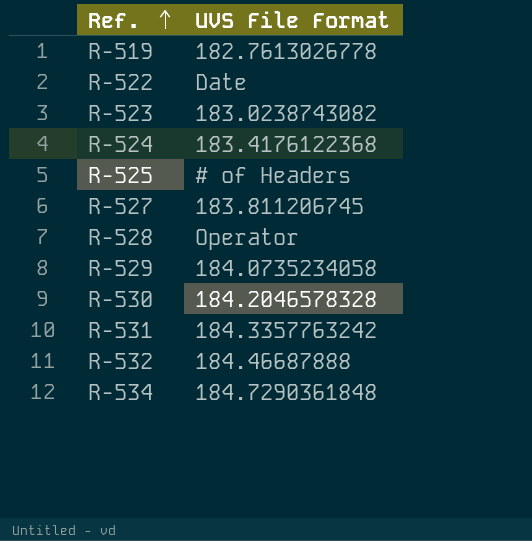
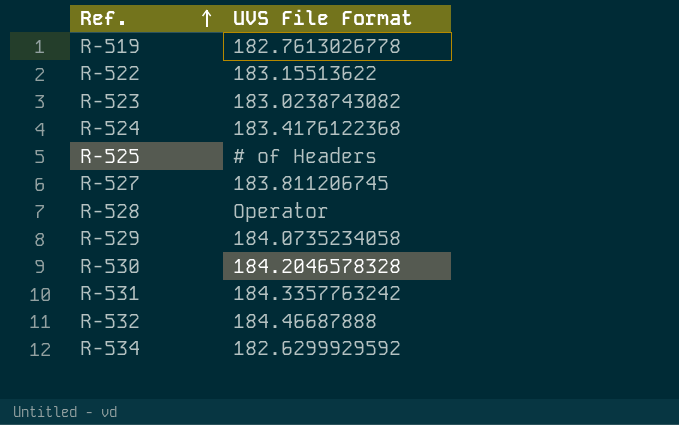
R-522 | UVS File Format: Date -> 183.15513622
R-534 | UVS File Format: 184.7290361848 -> 182.6299929592

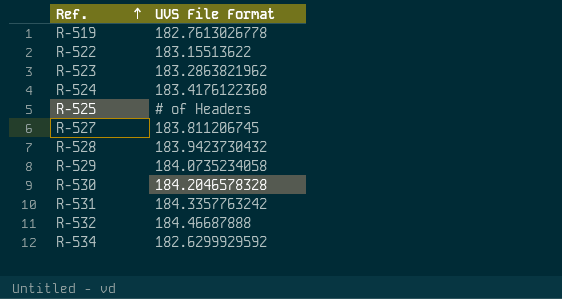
R-523 | UVS File Format: 183.0238743082 -> 183.2863821962
R-528 | UVS File Format: Operator -> 183.9423730432

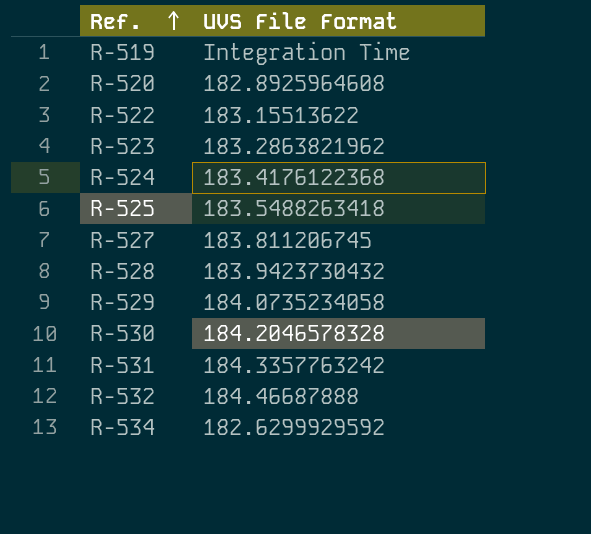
R-519 | UVS File Format: 182.7613026778 -> Integration Time
row R-520: none -> 182.8925964608
R-525 | UVS File Format: # of Headers -> 183.5488263418

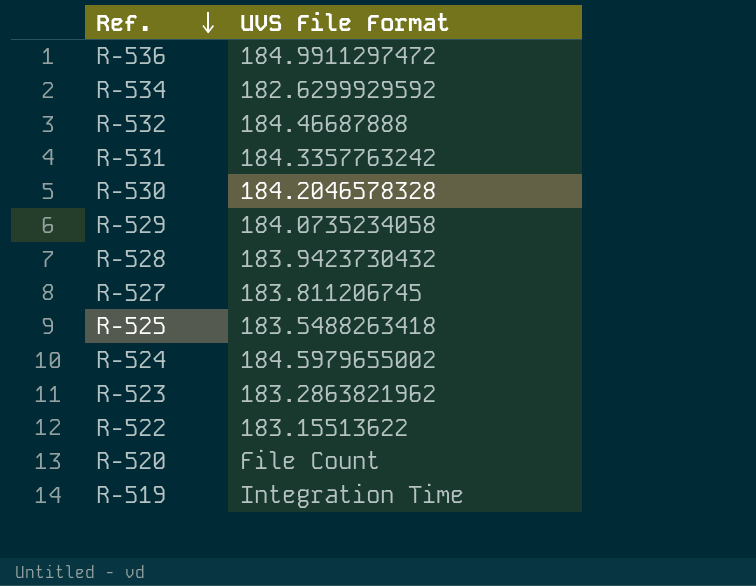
row order: Ref. ascending -> Ref. descending
row R-536: none -> 184.9911297472
R-524 | UVS File Format: 183.4176122368 -> 184.5979655002
R-520 | UVS File Format: 182.8925964608 -> File Count

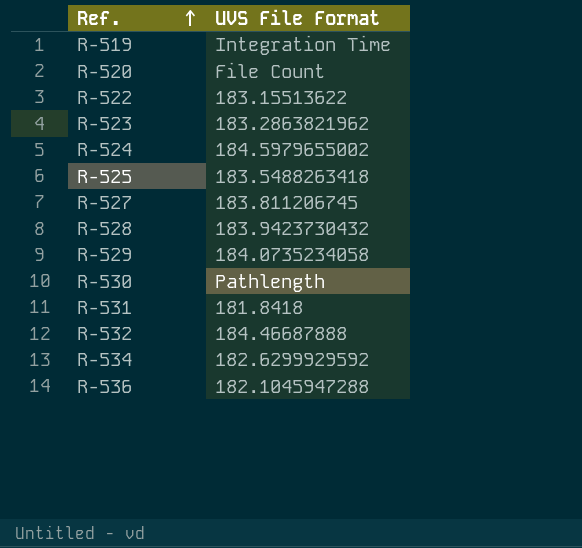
row order: Ref. descending -> Ref. ascending
R-530 | UVS File Format: 184.2046578328 -> Pathlength
R-531 | UVS File Format: 184.3357763242 -> 181.8418
R-536 | UVS File Format: 184.9911297472 -> 182.1045947288

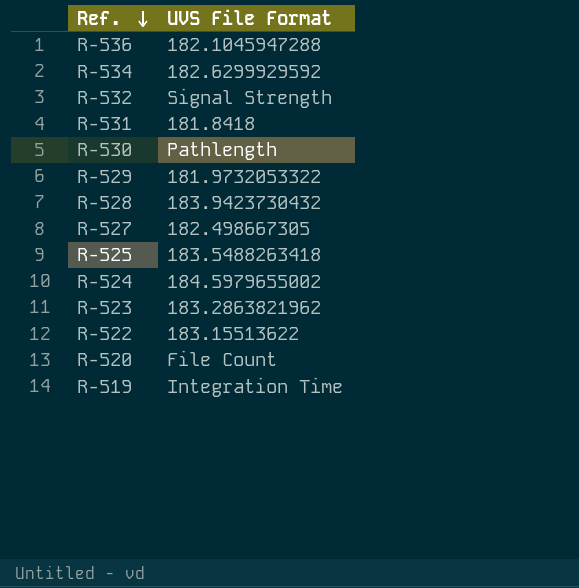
row order: Ref. ascending -> Ref. descending
R-532 | UVS File Format: 184.46687888 -> Signal Strength
R-529 | UVS File Format: 184.0735234058 -> 181.9732053322
R-527 | UVS File Format: 183.811206745 -> 182.498667305

